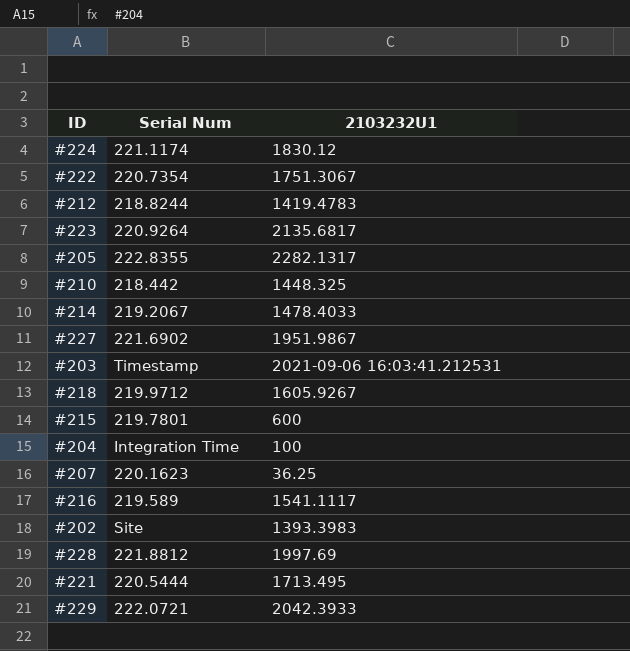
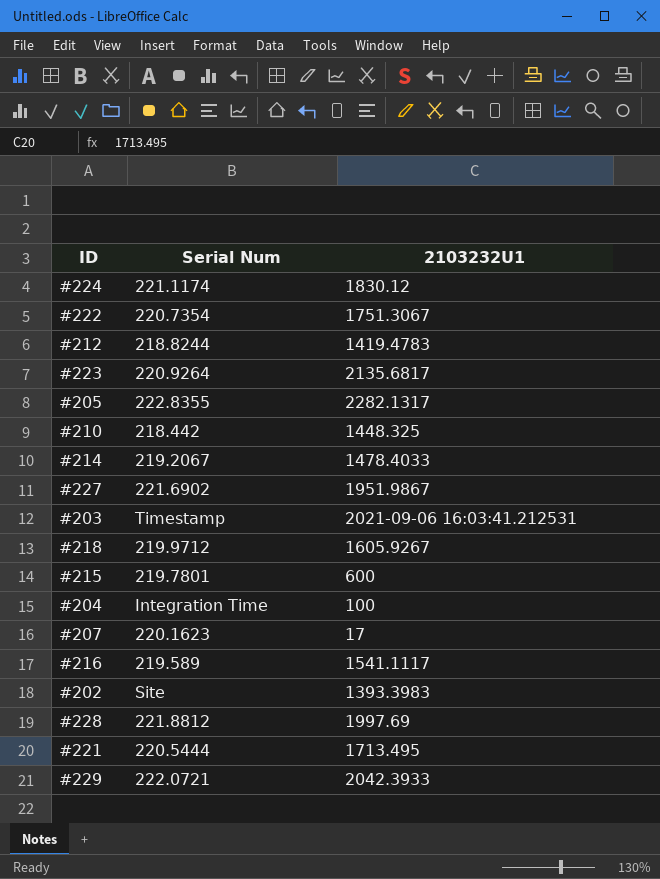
#207 | 2103232U1: 36.25 -> 17

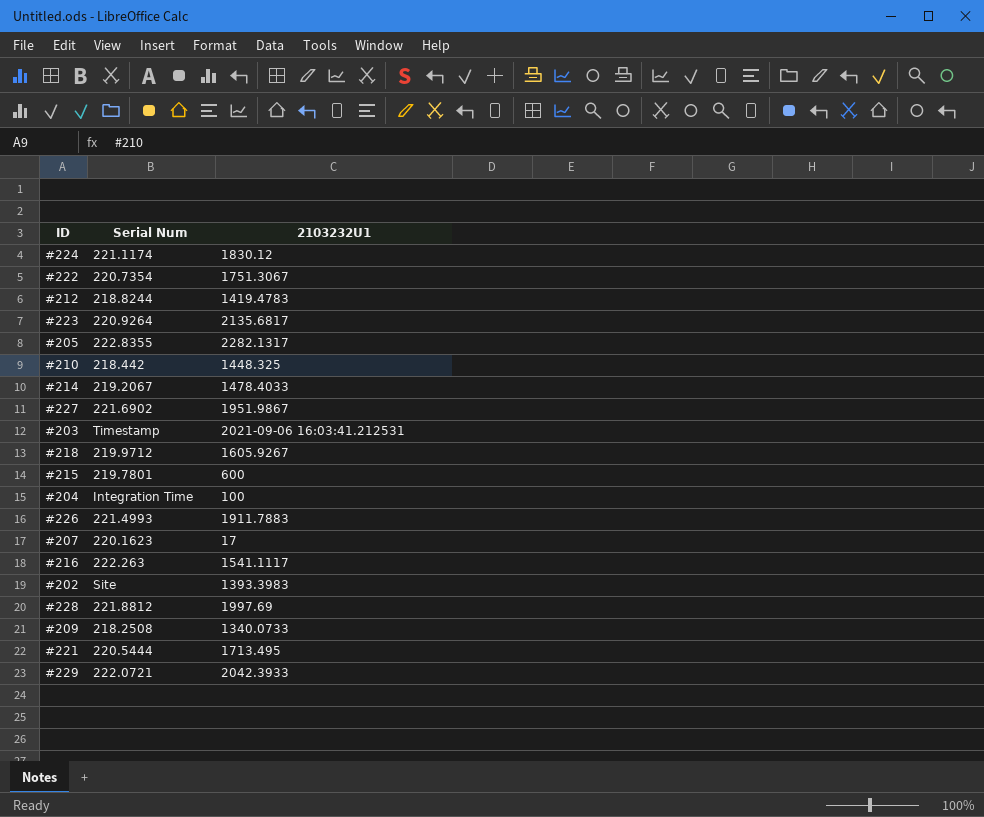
row #226: none -> 221.4993 | 1911.7883
#216 | Serial Num: 219.589 -> 222.263
row #209: none -> 218.2508 | 1340.0733

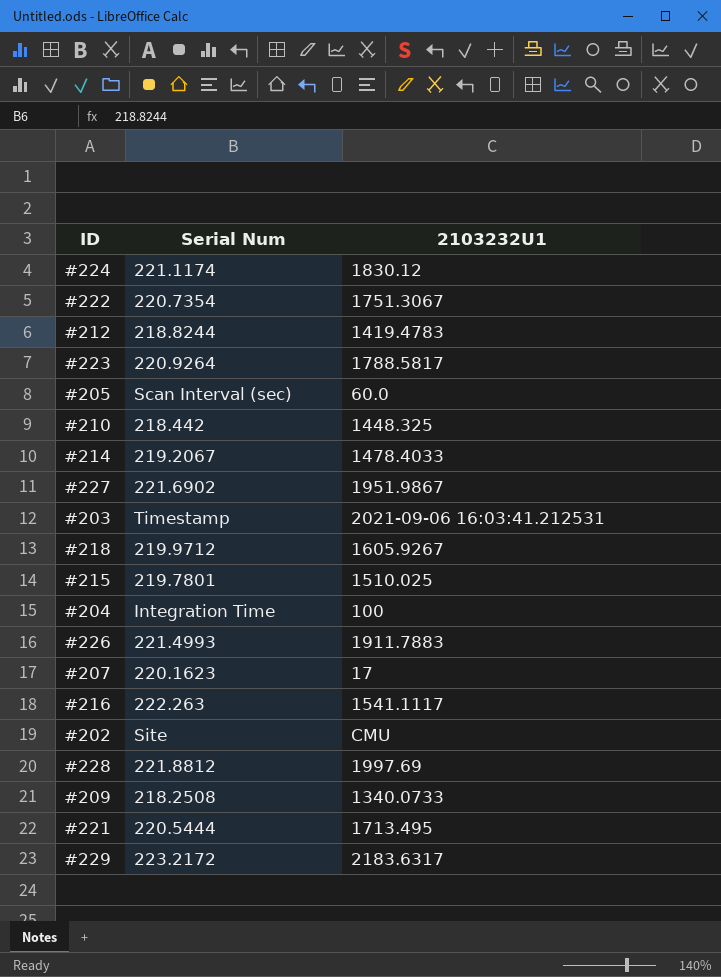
#223 | 2103232U1: 2135.6817 -> 1788.5817
#205 | Serial Num: 222.8355 -> Scan Interval (sec)
#205 | 2103232U1: 2282.1317 -> 60.0
#215 | 2103232U1: 600 -> 1510.025
#202 | 2103232U1: 1393.3983 -> CMU
#229 | Serial Num: 222.0721 -> 223.2172
#229 | 2103232U1: 2042.3933 -> 2183.6317

